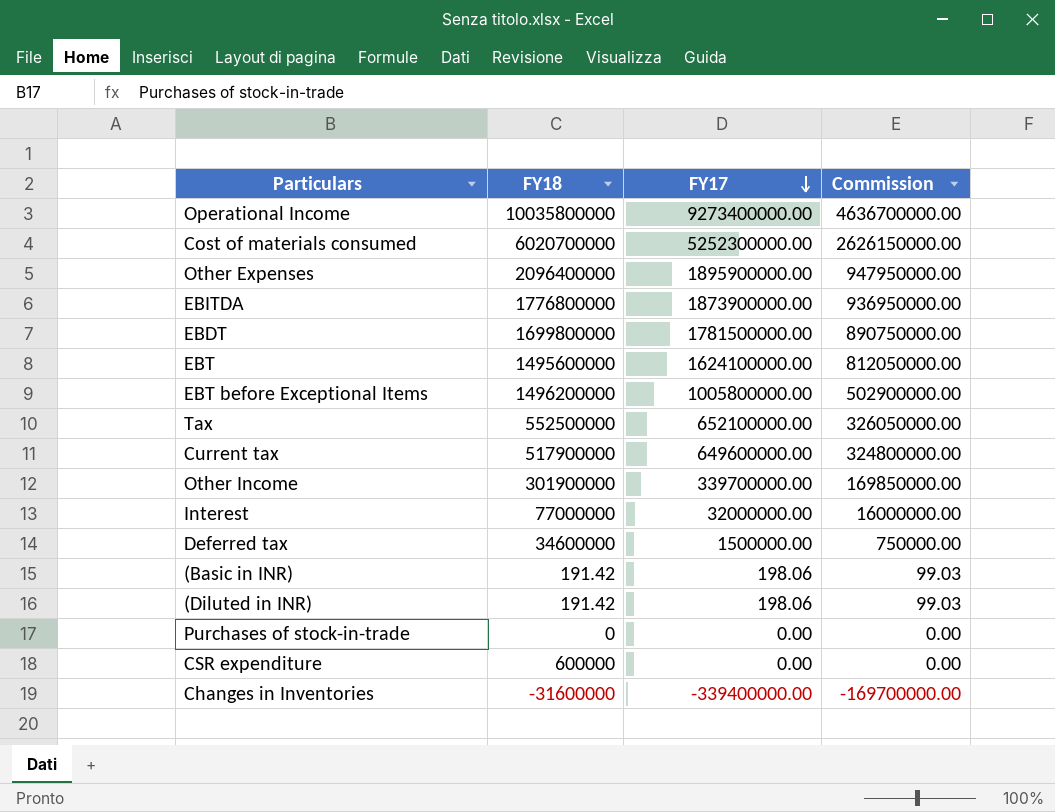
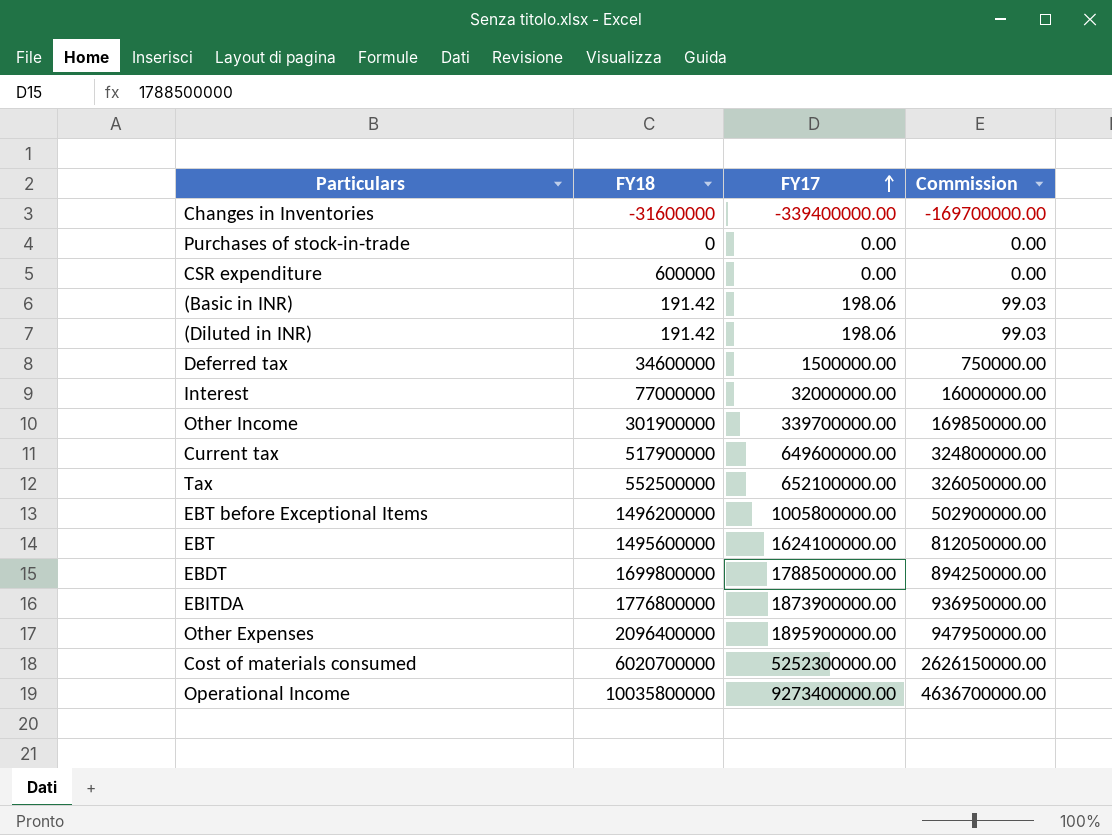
row order: FY17 descending -> FY17 ascending
EBDT | FY17: 1781500000.00 -> 1788500000.00
EBDT | Commission: 890750000.00 -> 894250000.00

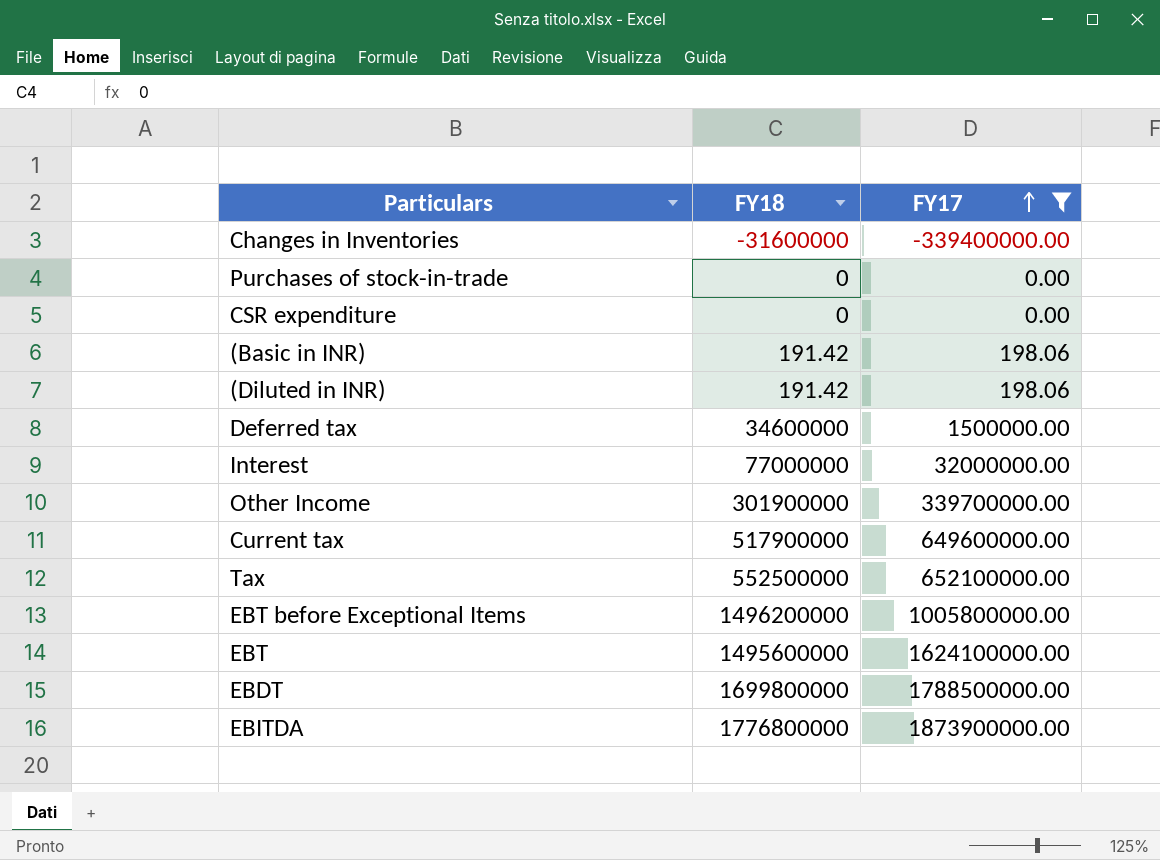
filter: none -> FY17 <= 1873900000.00
column Commission | formula: [FY17] * 0.5 -> none
CSR expenditure | FY18: 600000 -> 0

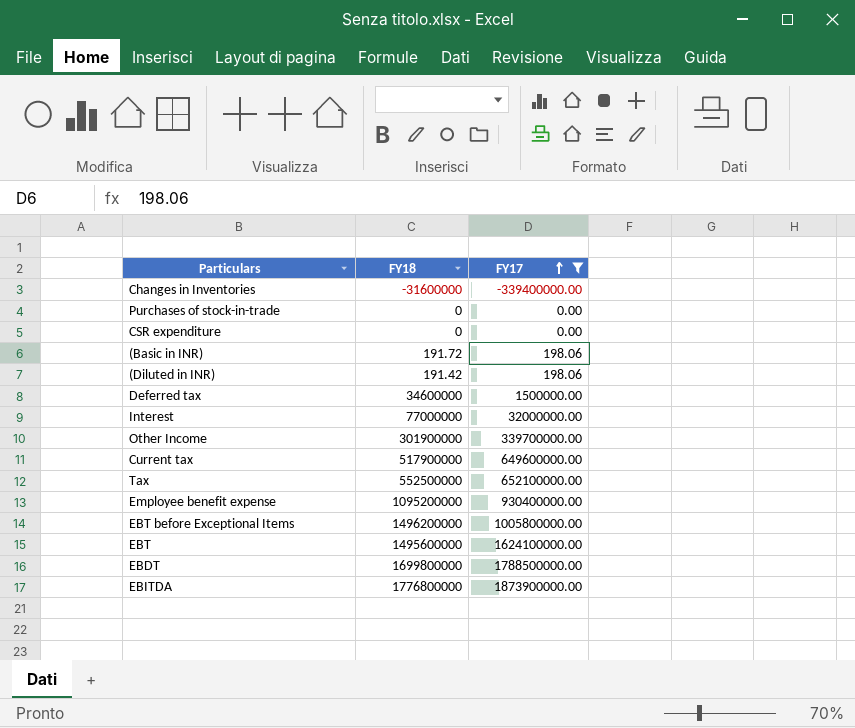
(Basic in INR) | FY18: 191.42 -> 191.72
row Employee benefit expense: none -> 1095200000 | 930400000.00

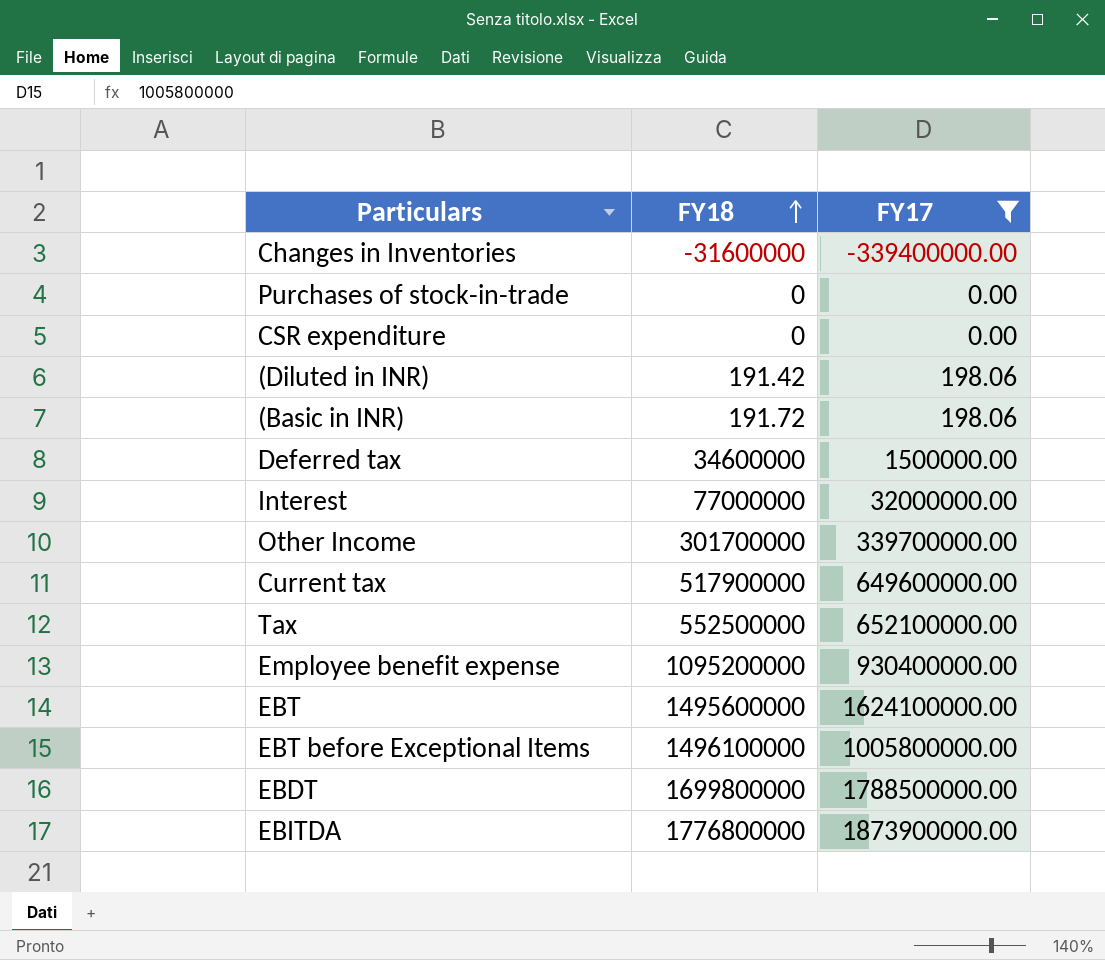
row order: FY17 ascending -> FY18 ascending
Other Income | FY18: 301900000 -> 301700000
EBT before Exceptional Items | FY18: 1496200000 -> 1496100000

